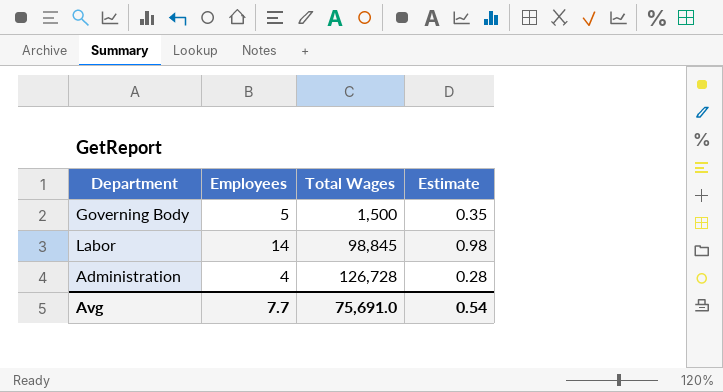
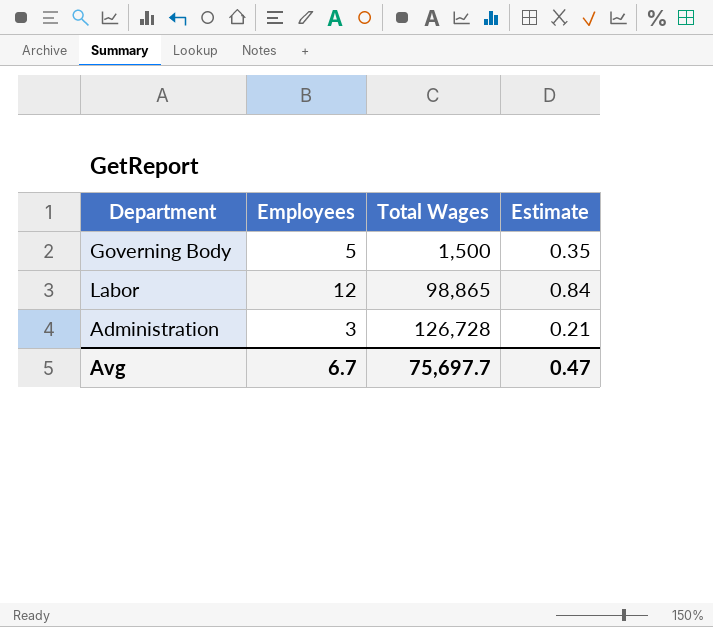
Labor | Employees: 14 -> 12
Labor | Total Wages: 98,845 -> 98,865
Labor | Estimate: 0.98 -> 0.84
Administration | Employees: 4 -> 3
Administration | Estimate: 0.28 -> 0.21
Avg | Employees: 7.7 -> 6.7
Avg | Total Wages: 75,691.0 -> 75,697.7
Avg | Estimate: 0.54 -> 0.47

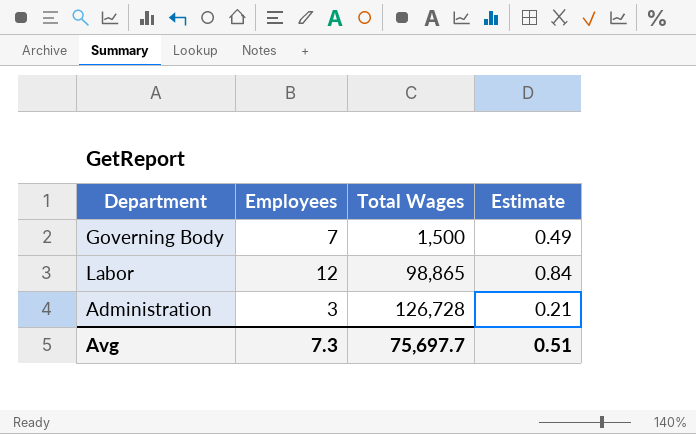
Governing Body | Employees: 5 -> 7
Governing Body | Estimate: 0.35 -> 0.49
Avg | Employees: 6.7 -> 7.3
Avg | Estimate: 0.47 -> 0.51

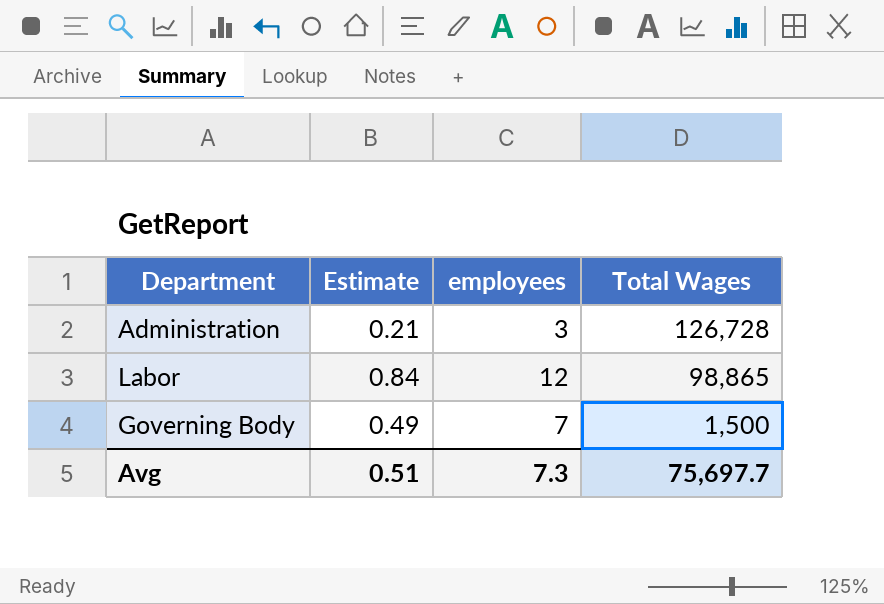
row order: Total Wages ascending -> Total Wages descending
column Estimate | position: 4 -> 2
column name: Employees -> employees

